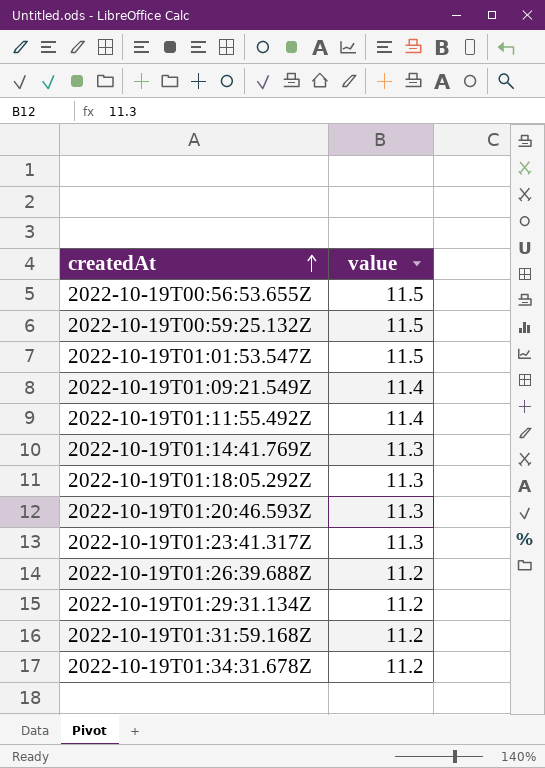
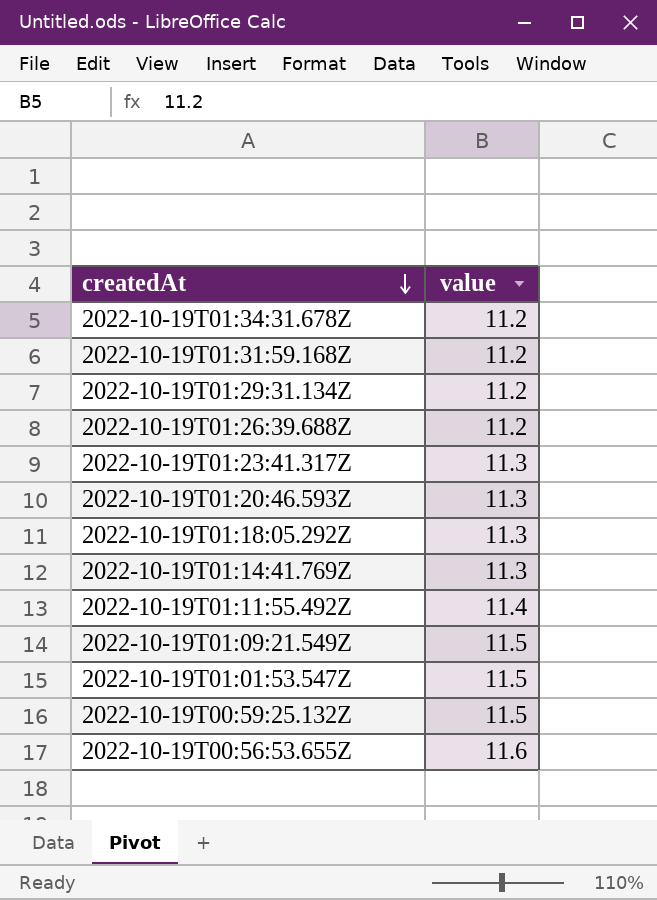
row order: createdAt ascending -> createdAt descending
2022-10-19T01:09:21.549Z | value: 11.4 -> 11.5
2022-10-19T00:56:53.655Z | value: 11.5 -> 11.6

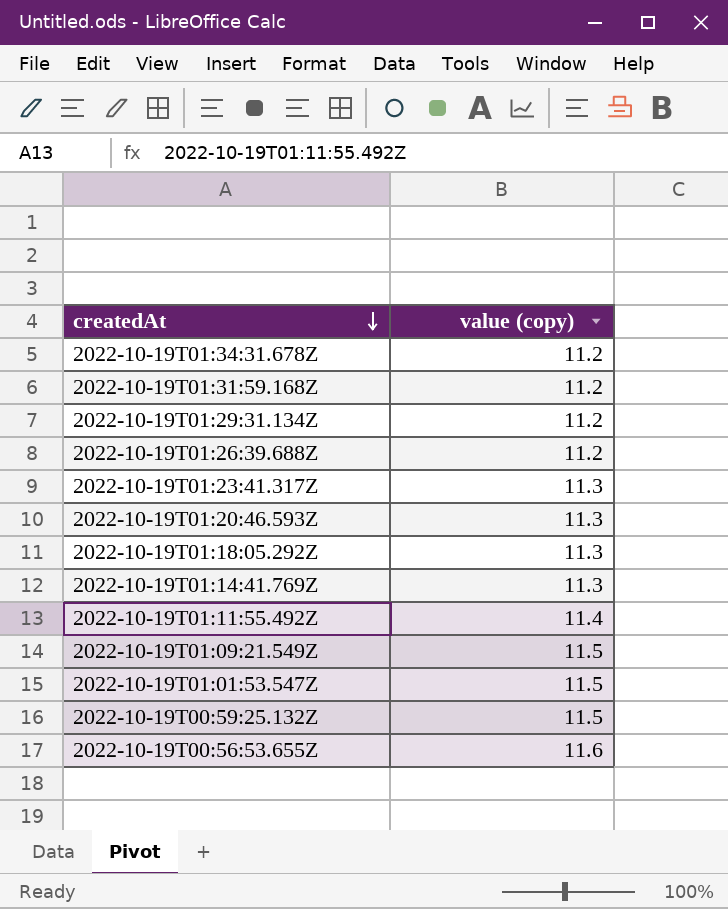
column name: value -> value (copy)

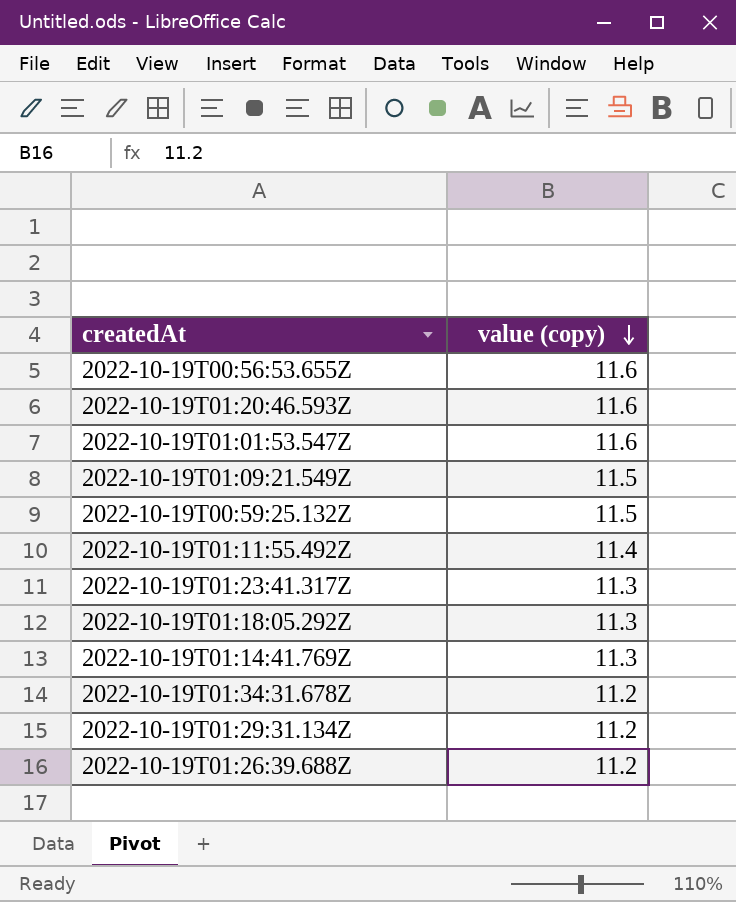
row order: createdAt descending -> value (copy) descending
row 2022-10-19T01:31:59.168Z: 11.2 -> none
2022-10-19T01:20:46.593Z | value (copy): 11.3 -> 11.6
2022-10-19T01:01:53.547Z | value (copy): 11.5 -> 11.6

